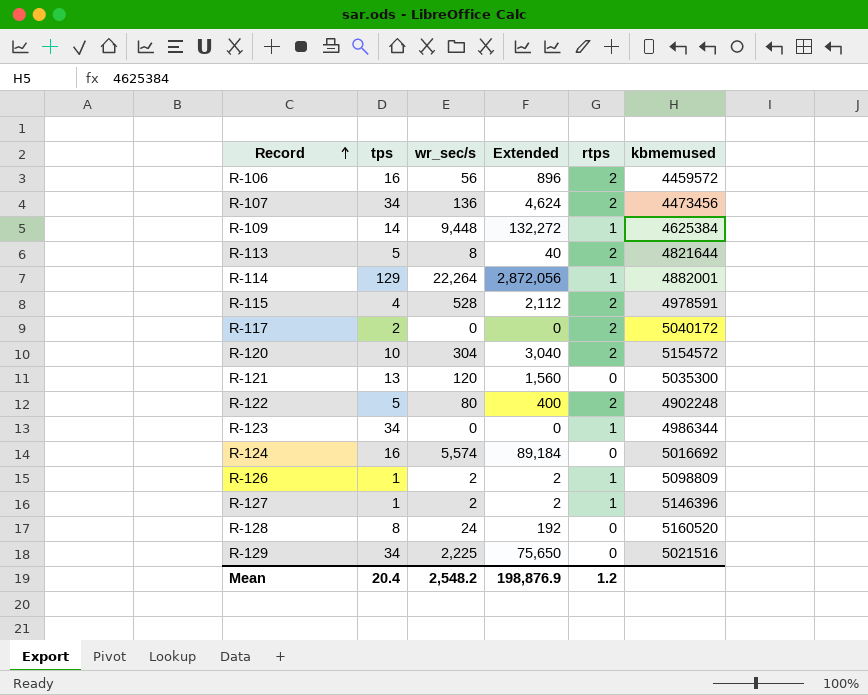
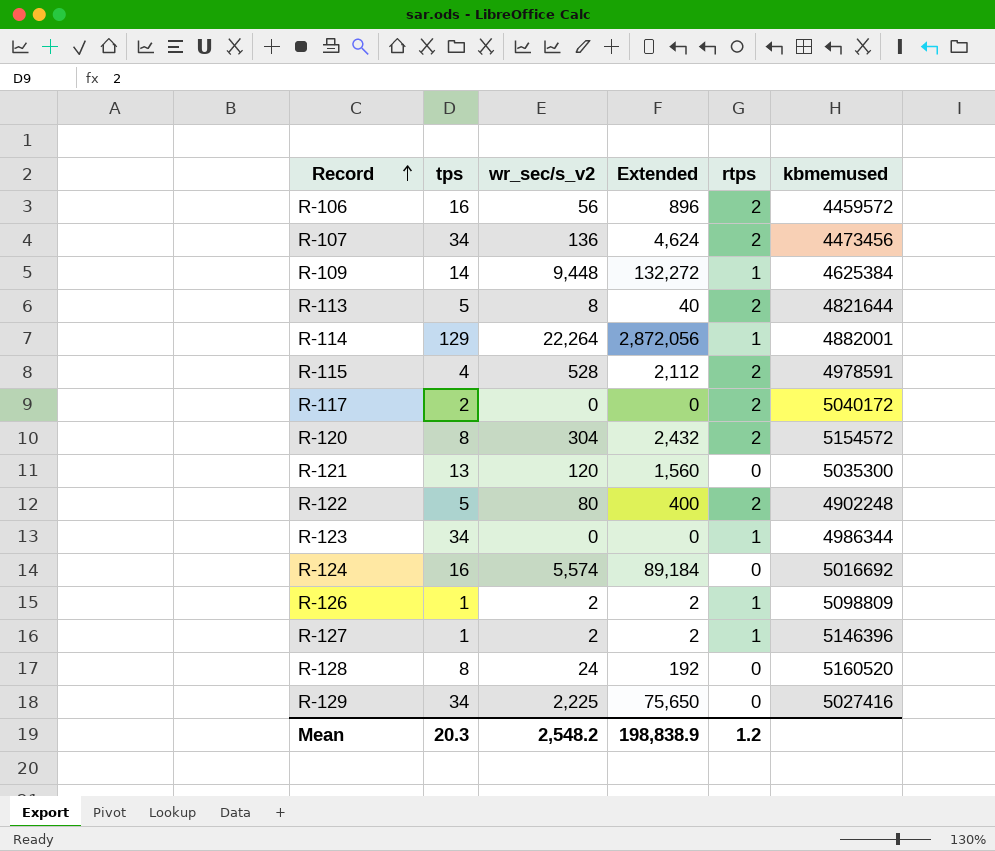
column name: wr_sec/s -> wr_sec/s_v2
R-120 | tps: 10 -> 8
R-120 | Extended: 3,040 -> 2,432
R-129 | kbmemused: 5021516 -> 5027416
Mean | tps: 20.4 -> 20.3
Mean | Extended: 198,876.9 -> 198,838.9

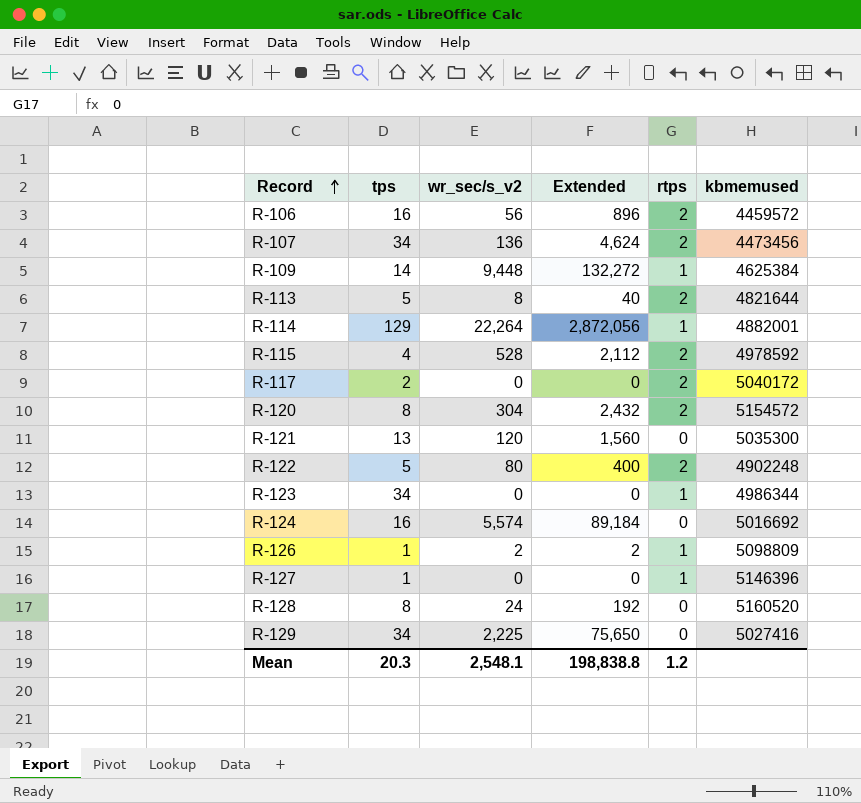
R-115 | kbmemused: 4978591 -> 4978592
R-127 | wr_sec/s_v2: 2 -> 0
R-127 | Extended: 2 -> 0
Mean | wr_sec/s_v2: 2,548.2 -> 2,548.1
Mean | Extended: 198,838.9 -> 198,838.8

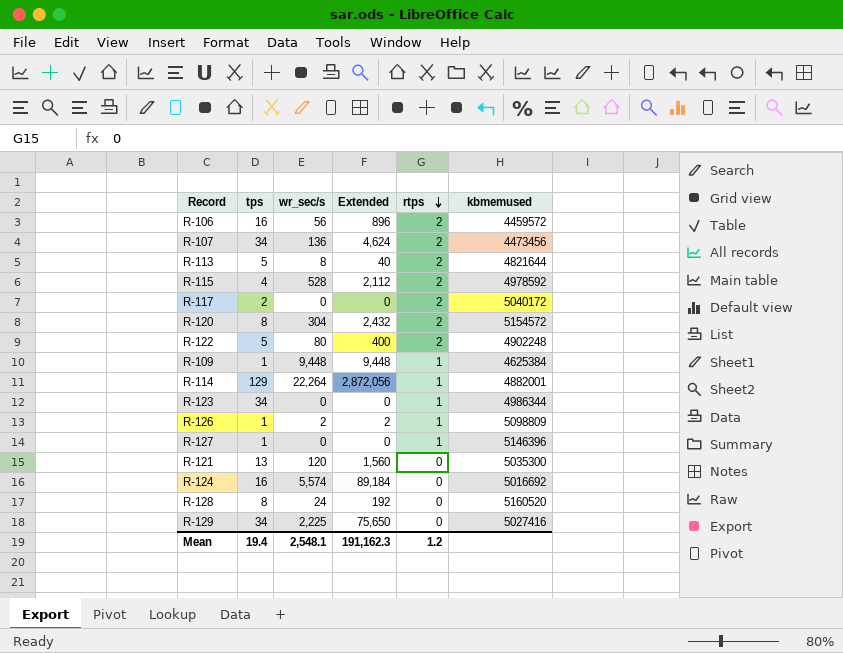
row order: Record ascending -> rtps descending
column name: wr_sec/s_v2 -> wr_sec/s
R-109 | tps: 14 -> 1
R-109 | Extended: 132,272 -> 9,448
Mean | tps: 20.3 -> 19.4
Mean | Extended: 198,838.8 -> 191,162.3

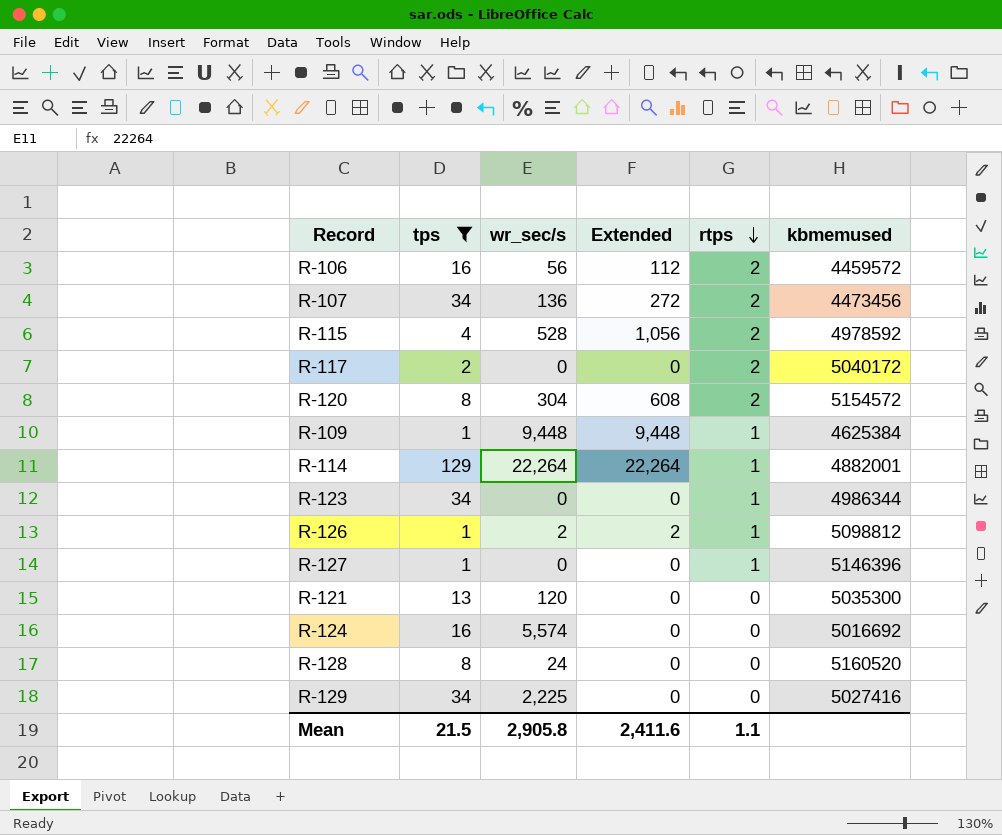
filter: none -> tps != 5
column Extended | formula: [tps] * [wr_sec/s] -> [wr_sec/s] * [rtps]
R-126 | kbmemused: 5098809 -> 5098812
Mean | tps: 19.4 -> 21.5
Mean | wr_sec/s: 2,548.1 -> 2,905.8
Mean | Extended: 191,162.3 -> 2,411.6
Mean | rtps: 1.2 -> 1.1

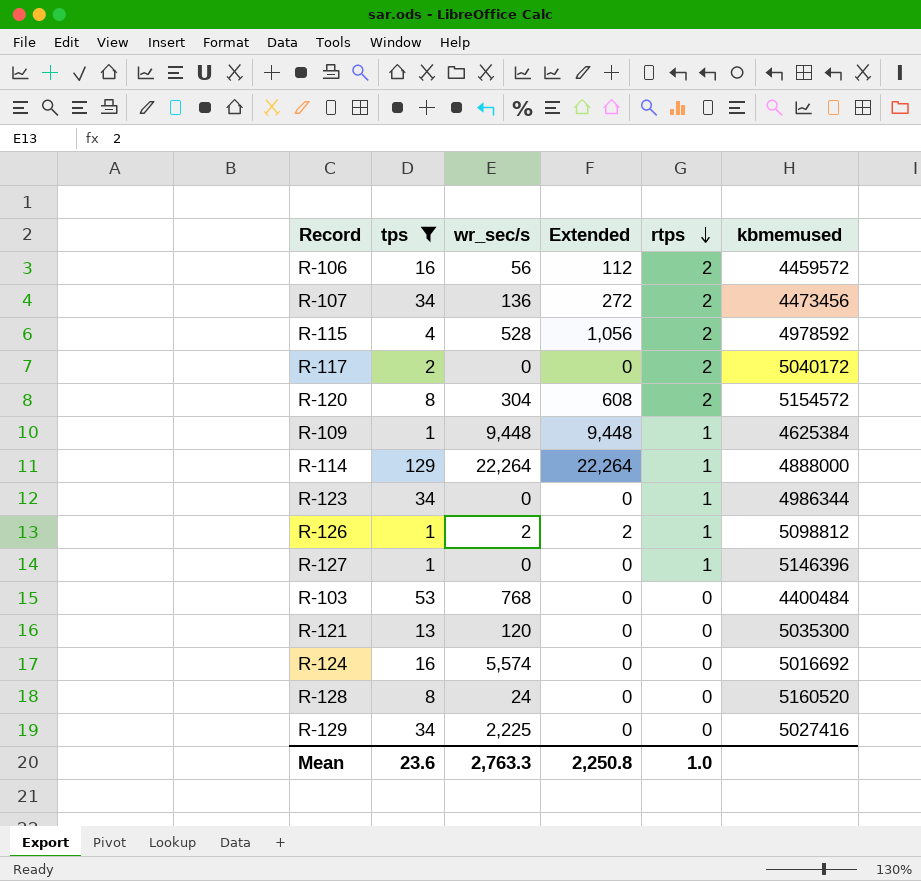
R-114 | kbmemused: 4882001 -> 4888000
row R-103: none -> 53 | 768 | 0 | 0 | 4400484
Mean | tps: 21.5 -> 23.6
Mean | wr_sec/s: 2,905.8 -> 2,763.3
Mean | Extended: 2,411.6 -> 2,250.8
Mean | rtps: 1.1 -> 1.0

